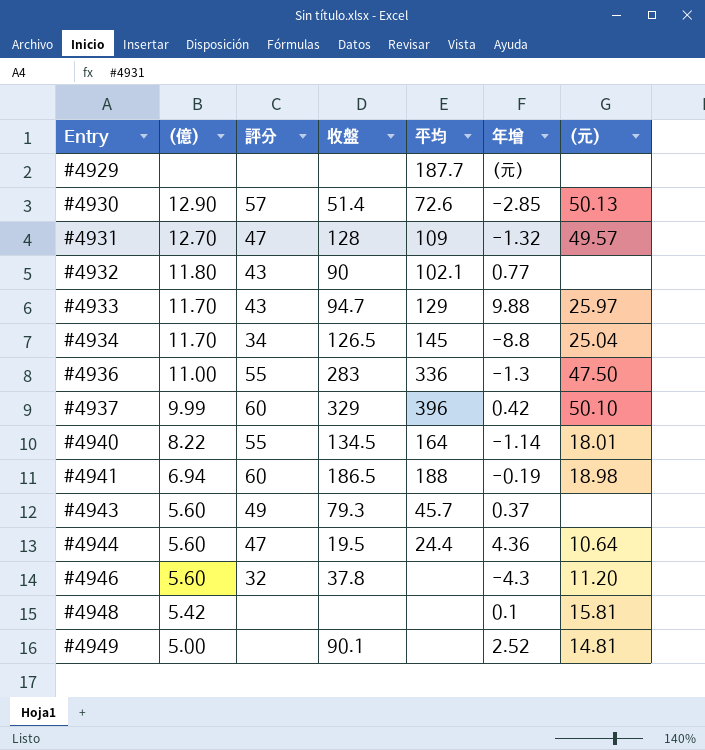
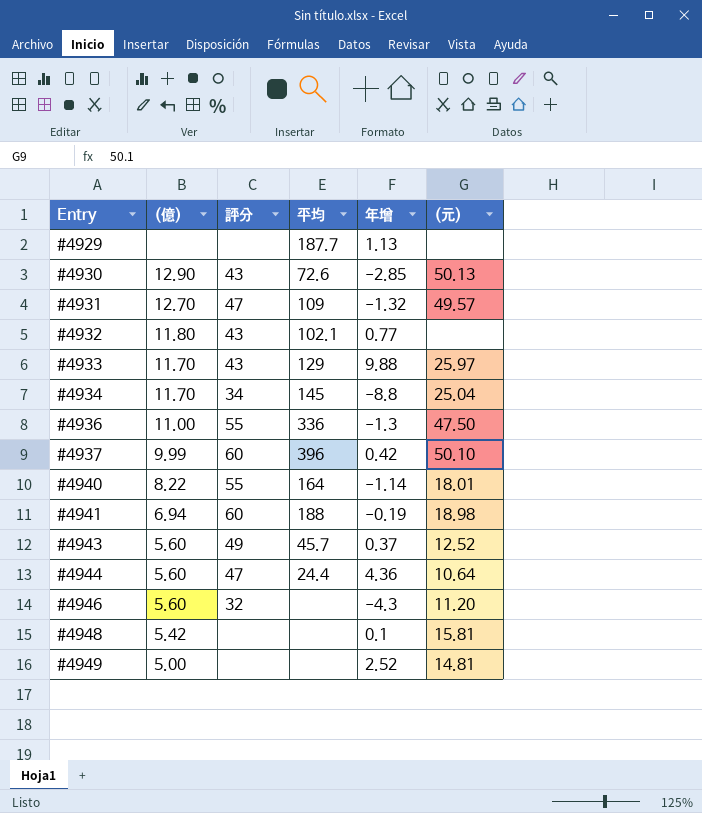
column 收盤 | position: 4 -> none
#4929 | 年增: (元) -> 1.13
#4930 | 評分: 57 -> 43
#4943 | (元): none -> 12.52

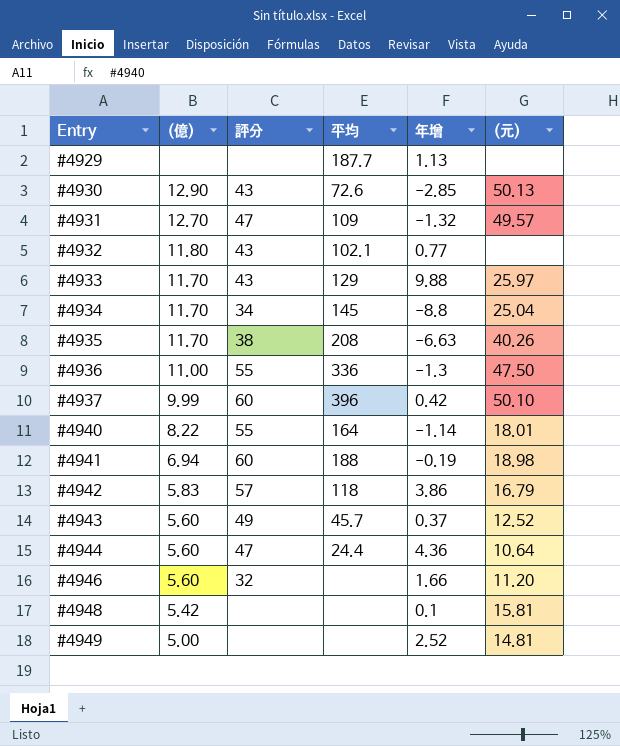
row #4935: none -> 11.70 | 38 | 208 | -6.63 | 40.26
row #4942: none -> 5.83 | 57 | 118 | 3.86 | 16.79
#4946 | 年增: -4.3 -> 1.66

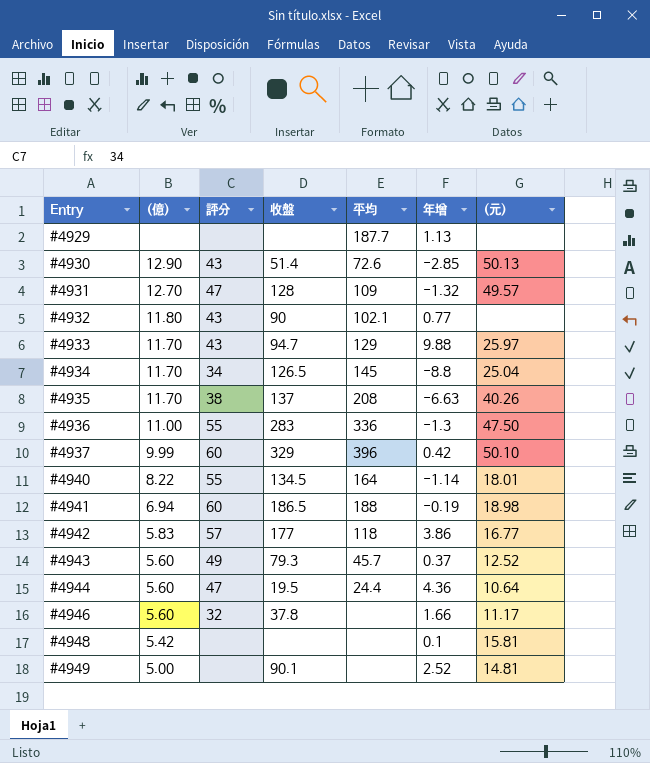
column 收盤 | position: none -> 4
#4942 | (元): 16.79 -> 16.77
#4946 | (元): 11.20 -> 11.17

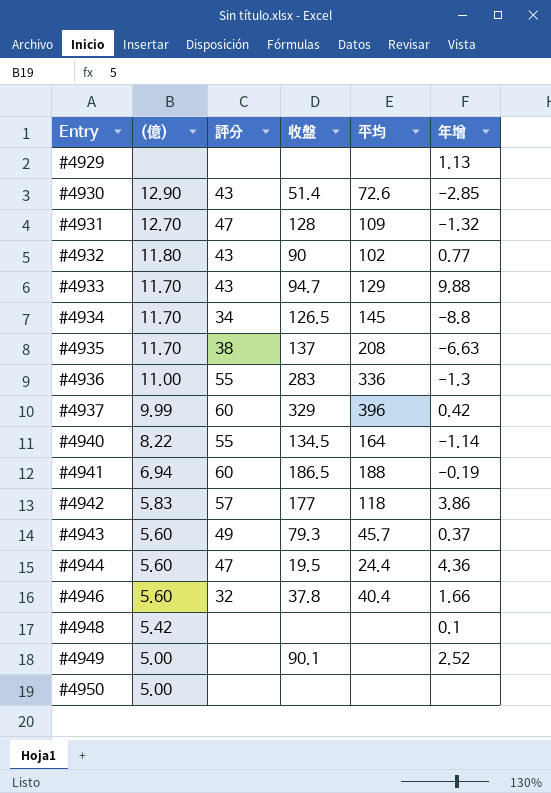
column (元) | position: 7 -> none
#4929 | 平均: 187.7 -> none
#4932 | 平均: 102.1 -> 102
#4946 | 平均: none -> 40.4
row #4950: none -> 5.00 | none | none | none | none

